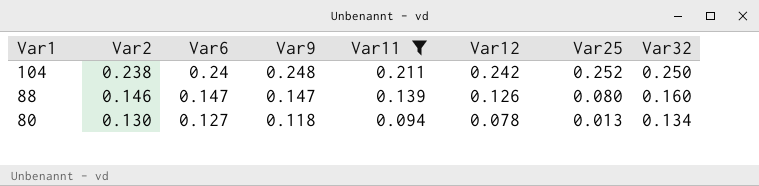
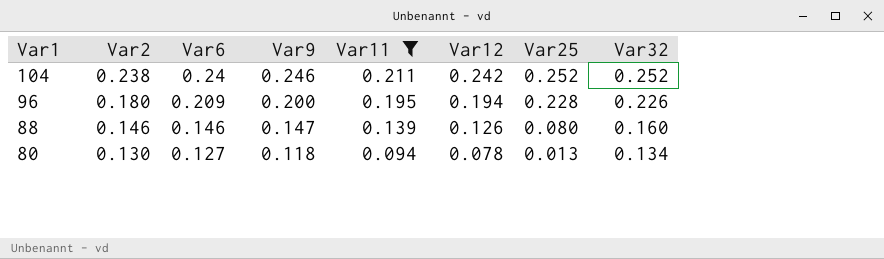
104 | Var9: 0.248 -> 0.246
104 | Var32: 0.250 -> 0.252
row 96: none -> 0.180 | 0.209 | 0.200 | 0.195 | 0.194 | 0.228 | 0.226
88 | Var6: 0.147 -> 0.146

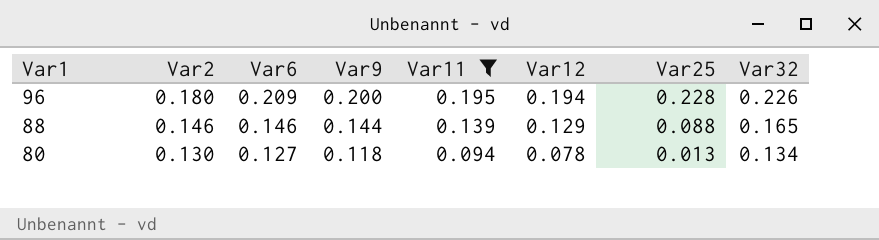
row 104: 0.238 | 0.24 | 0.246 | 0.211 | 0.242 | 0.252 | 0.252 -> none
88 | Var9: 0.147 -> 0.144
88 | Var12: 0.126 -> 0.129
88 | Var25: 0.080 -> 0.088
88 | Var32: 0.160 -> 0.165

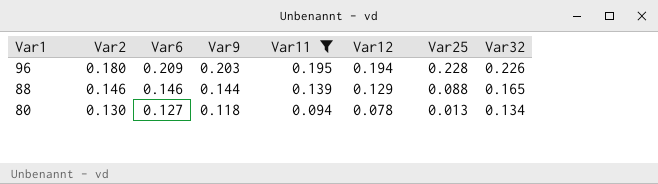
96 | Var9: 0.200 -> 0.203

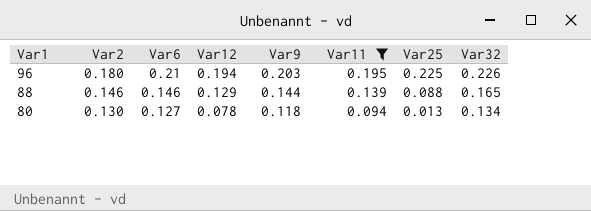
column Var12 | position: 6 -> 4
96 | Var6: 0.209 -> 0.21
96 | Var25: 0.228 -> 0.225

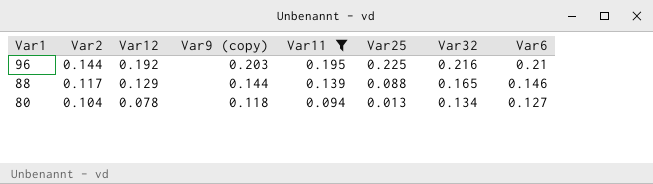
column name: Var9 -> Var9 (copy)
column Var6 | position: 3 -> 8
96 | Var2: 0.180 -> 0.144
96 | Var12: 0.194 -> 0.192
96 | Var32: 0.226 -> 0.216
88 | Var2: 0.146 -> 0.117
80 | Var2: 0.130 -> 0.104

